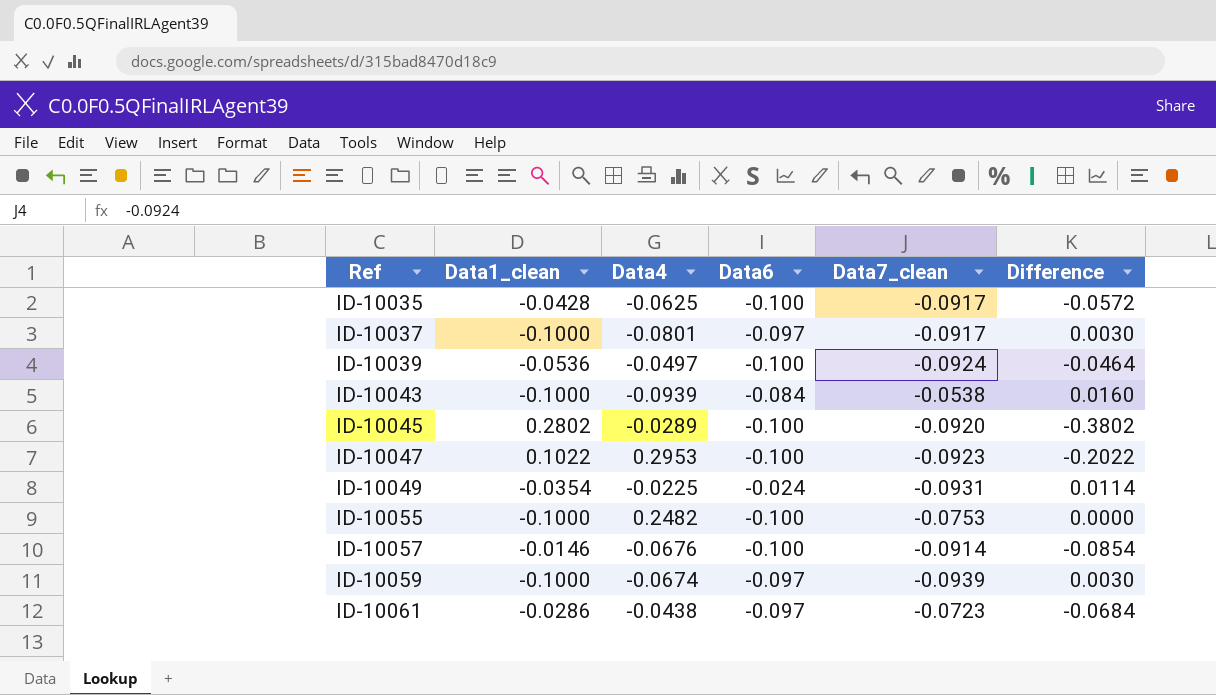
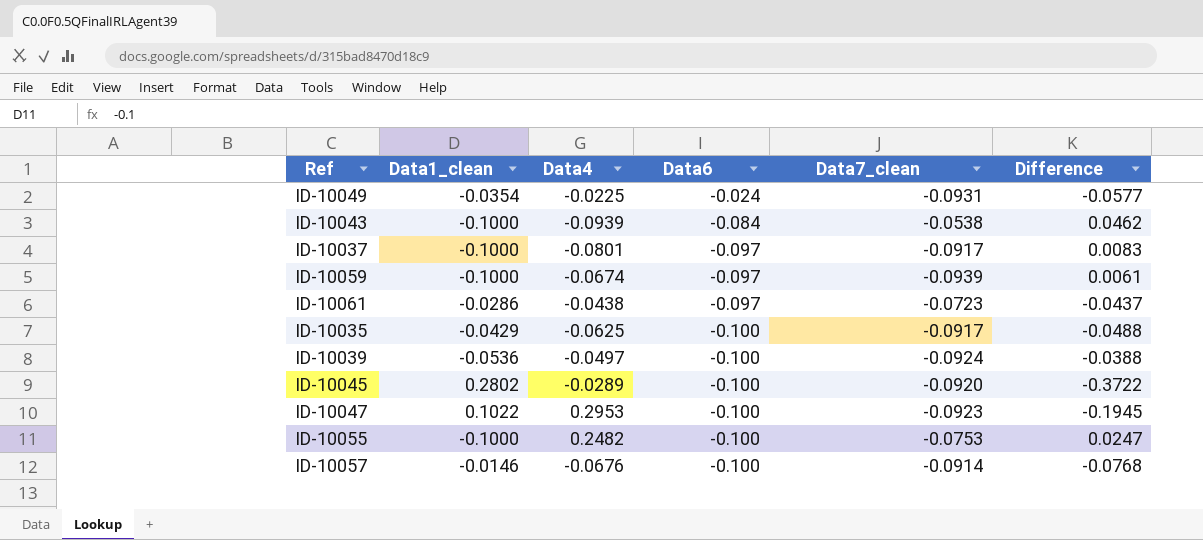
row order: Ref ascending -> Data6 descending
column Difference | formula: [Data6] - [Data1_clean] -> [Data7_clean] - [Data1_clean]
ID-10035 | Data1_clean: -0.0428 -> -0.0429

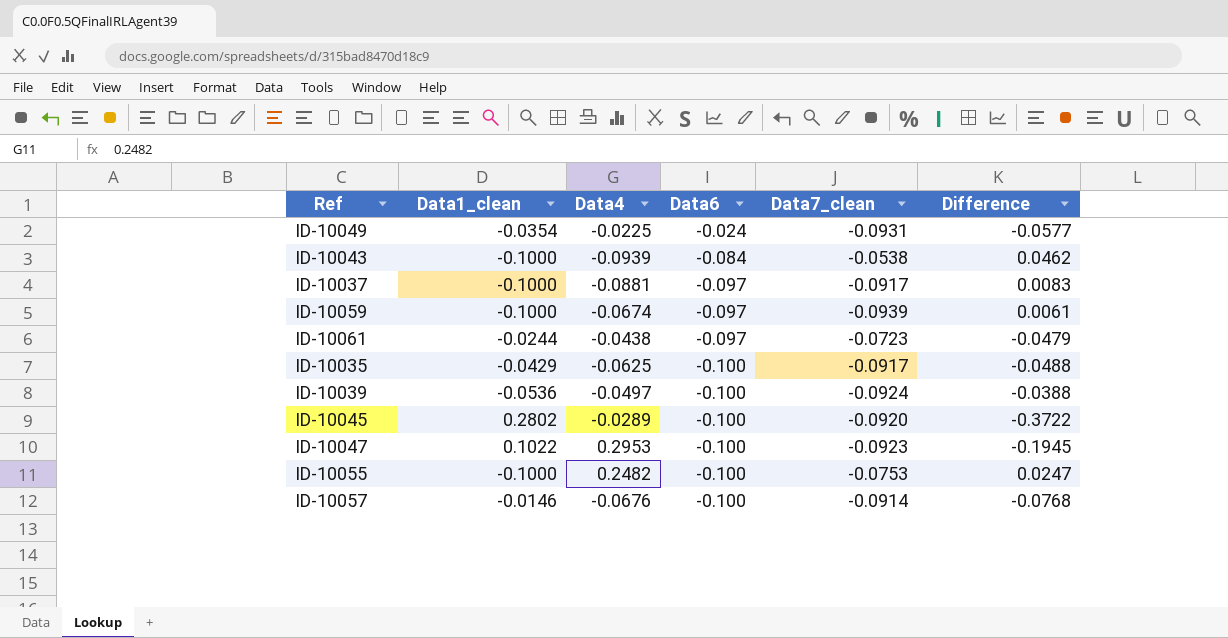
ID-10037 | Data4: -0.0801 -> -0.0881
ID-10061 | Data1_clean: -0.0286 -> -0.0244
ID-10061 | Difference: -0.0437 -> -0.0479

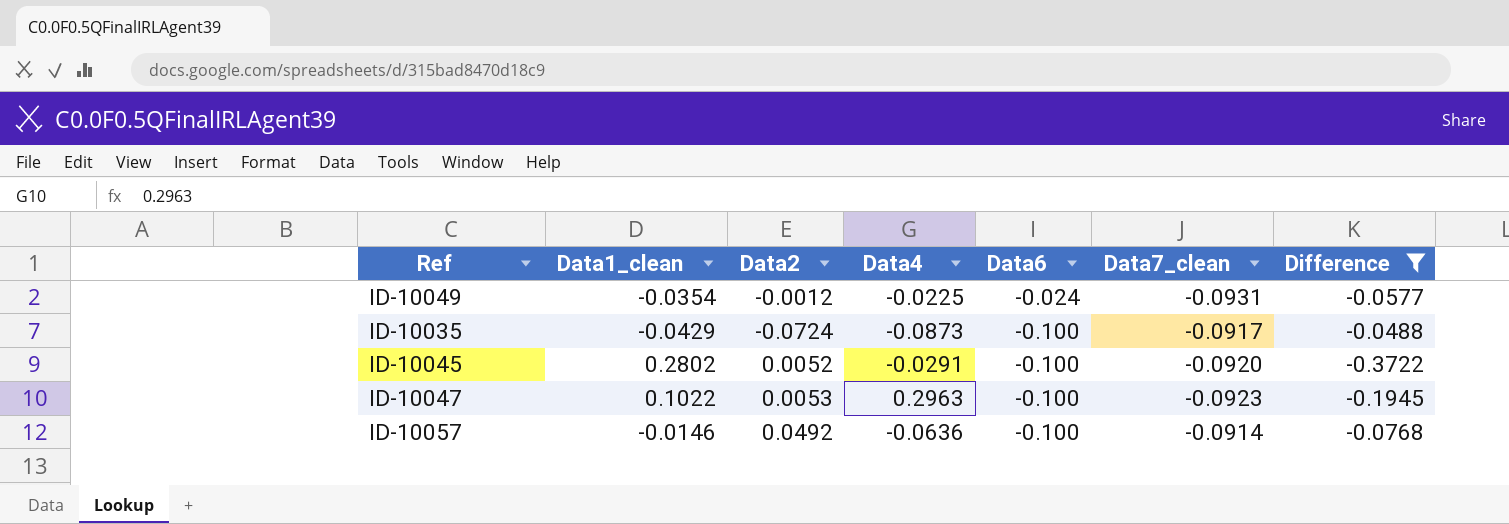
filter: none -> Difference <= -0.0488
column Data2 | position: none -> 3
ID-10035 | Data4: -0.0625 -> -0.0873
ID-10045 | Data4: -0.0289 -> -0.0291
ID-10047 | Data4: 0.2953 -> 0.2963
ID-10057 | Data4: -0.0676 -> -0.0636

